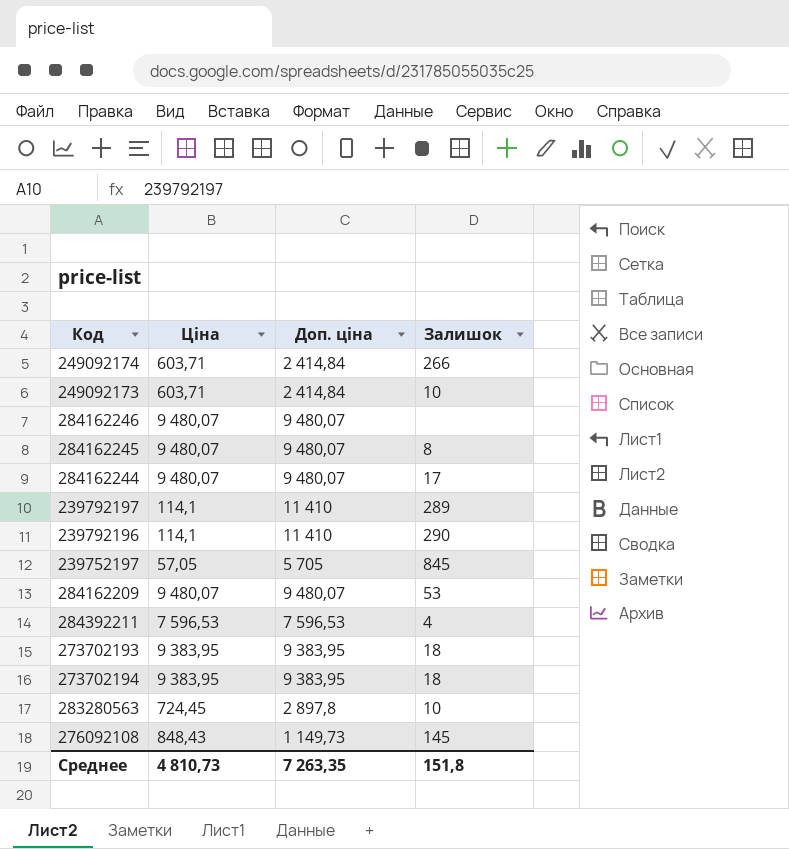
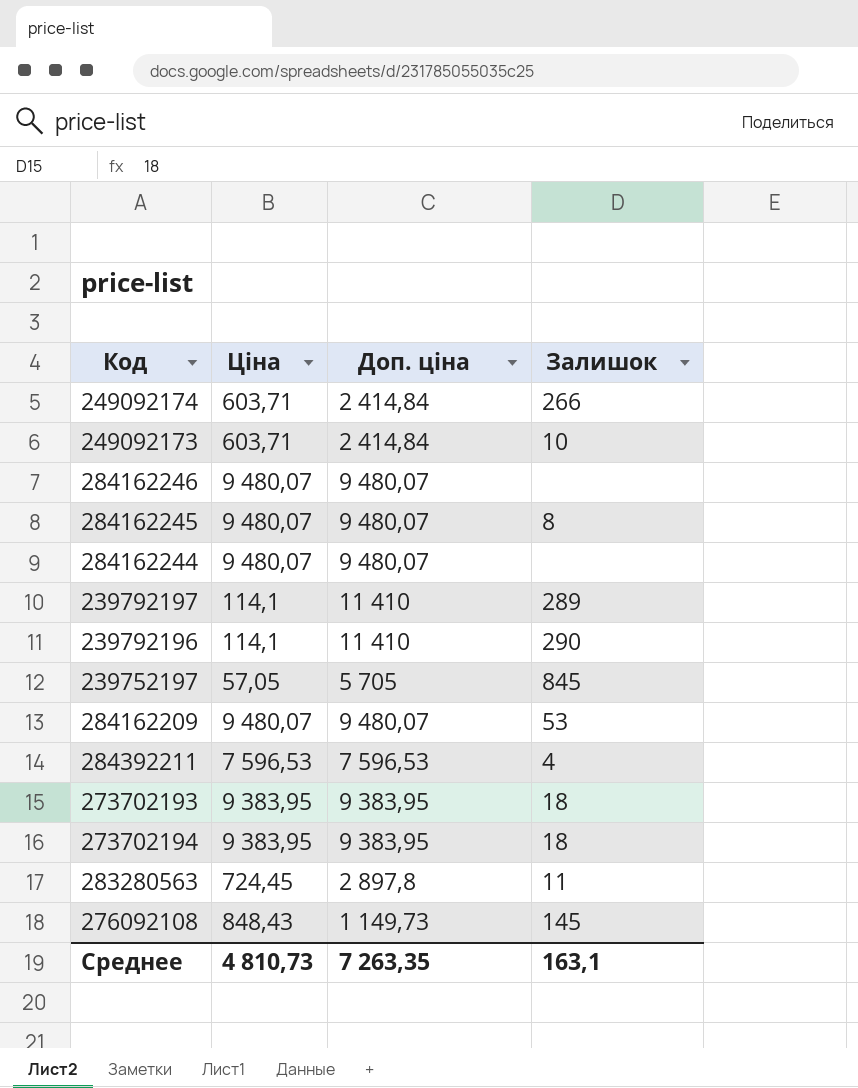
284162244 | Залишок: 17 -> none
283280563 | Залишок: 10 -> 11
Среднее | Залишок: 151,8 -> 163,1

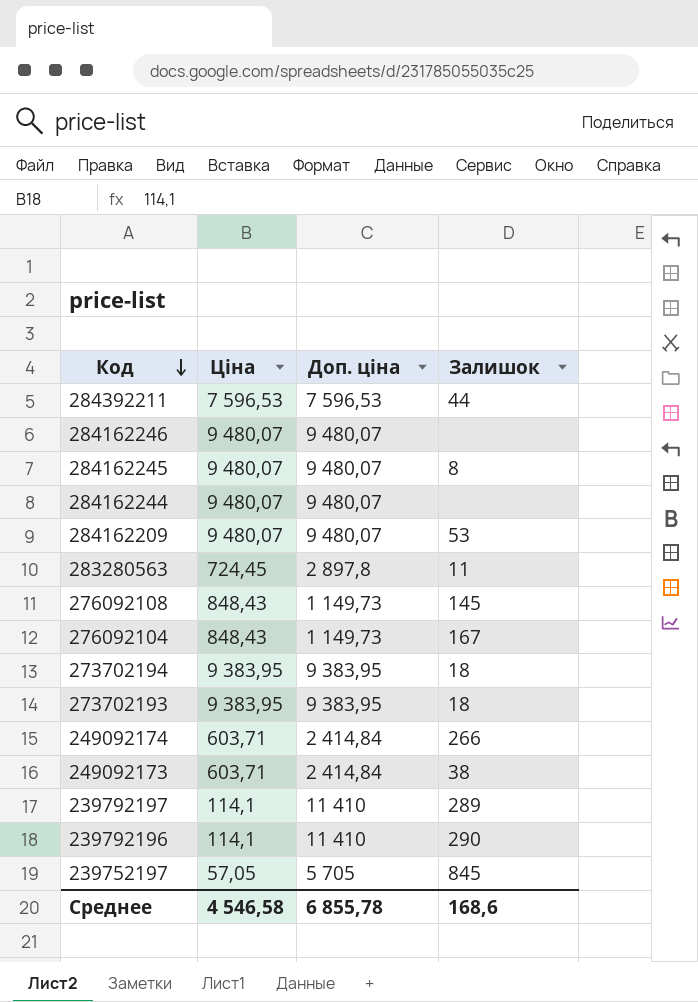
row order: none -> Код descending
284392211 | Залишок: 4 -> 44
row 276092104: none -> 848,43 | 1 149,73 | 167
249092173 | Залишок: 10 -> 38
Среднее | Ціна: 4 810,73 -> 4 546,58
Среднее | Доп. ціна: 7 263,35 -> 6 855,78
Среднее | Залишок: 163,1 -> 168,6

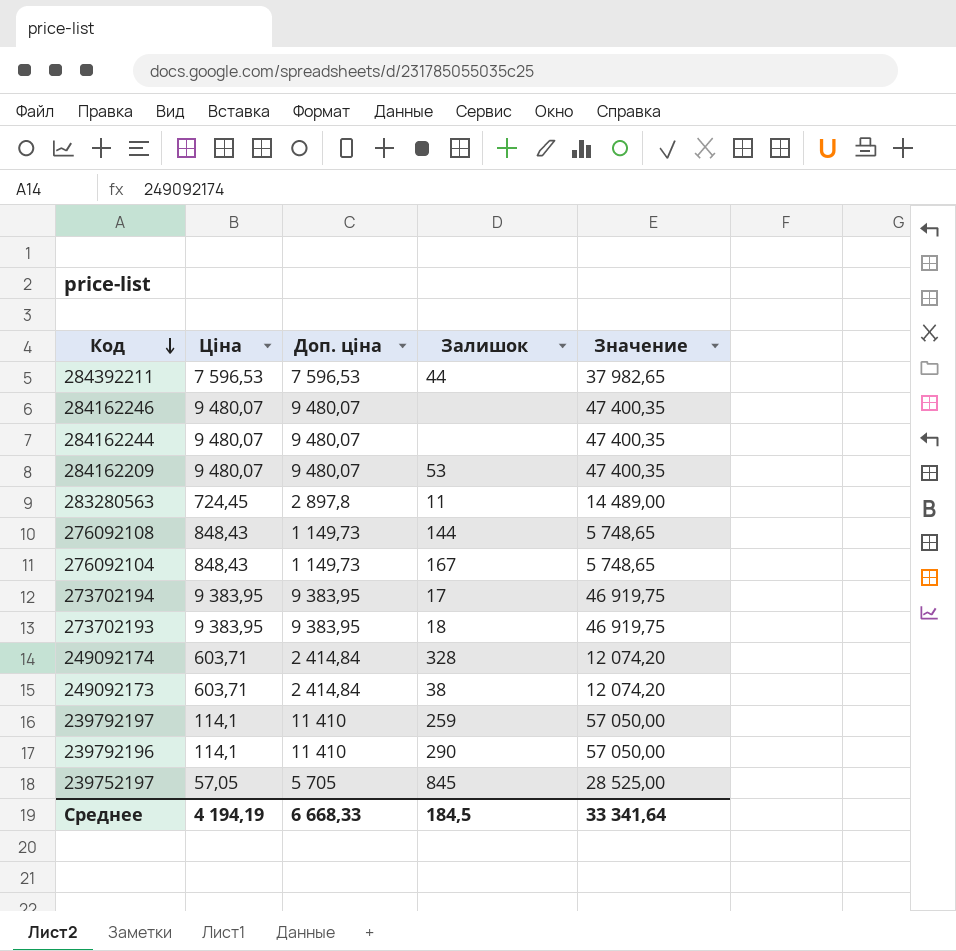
column Значение | formula: none -> [Доп. ціна] * 5
row 284162245: 9 480,07 | 9 480,07 | 8 -> none
276092108 | Залишок: 145 -> 144
273702194 | Залишок: 18 -> 17
249092174 | Залишок: 266 -> 328
239792197 | Залишок: 289 -> 259
Среднее | Ціна: 4 546,58 -> 4 194,19
Среднее | Доп. ціна: 6 855,78 -> 6 668,33
Среднее | Залишок: 168,6 -> 184,5

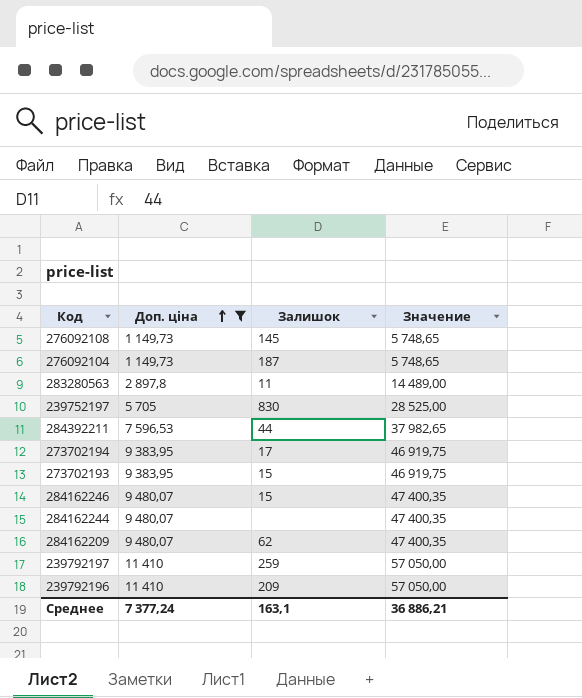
filter: none -> Доп. ціна != 2 414,84
row order: Код descending -> Доп. ціна ascending
column Ціна | position: 2 -> none
276092108 | Залишок: 144 -> 145
276092104 | Залишок: 167 -> 187
239752197 | Залишок: 845 -> 830
273702193 | Залишок: 18 -> 15
284162246 | Залишок: none -> 15
284162209 | Залишок: 53 -> 62
239792196 | Залишок: 290 -> 209
Среднее | Доп. ціна: 6 668,33 -> 7 377,24
Среднее | Залишок: 184,5 -> 163,1
Среднее | Значение: 33 341,64 -> 36 886,21

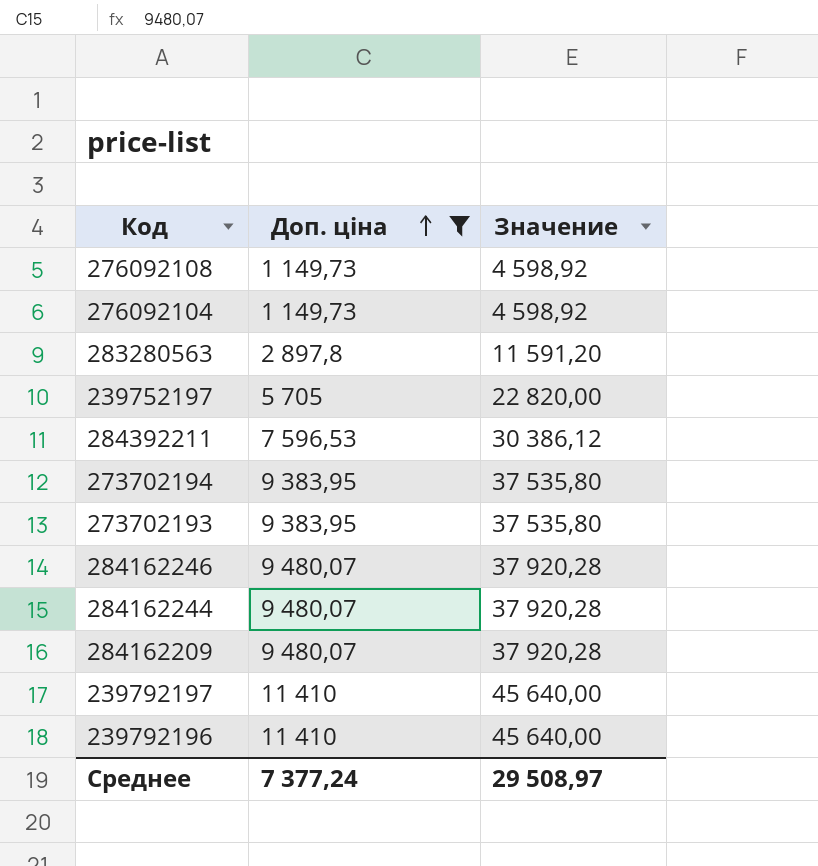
column Залишок | position: 3 -> none
column Значение | formula: [Доп. ціна] * 5 -> [Доп. ціна] * 4
Среднее | Значение: 36 886,21 -> 29 508,97

